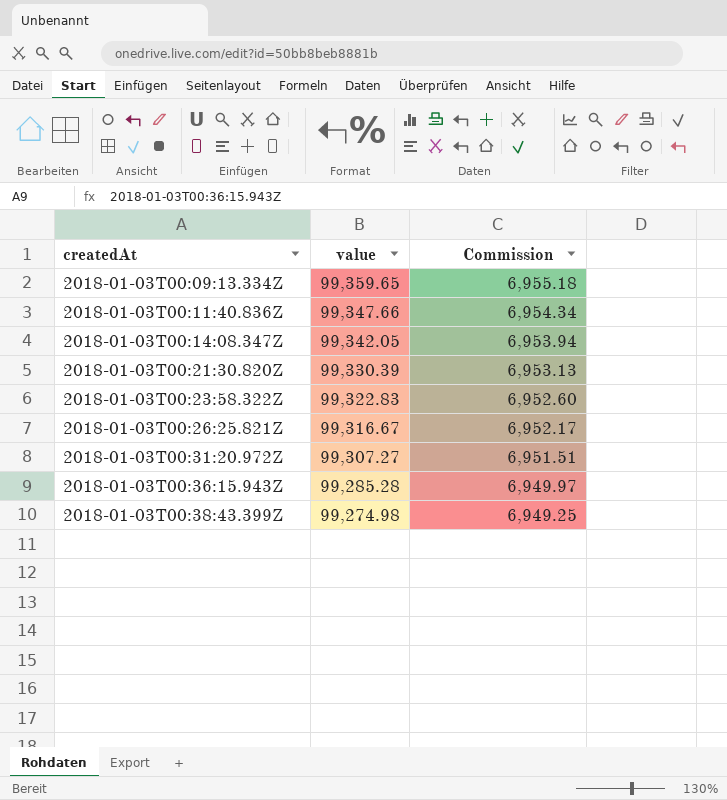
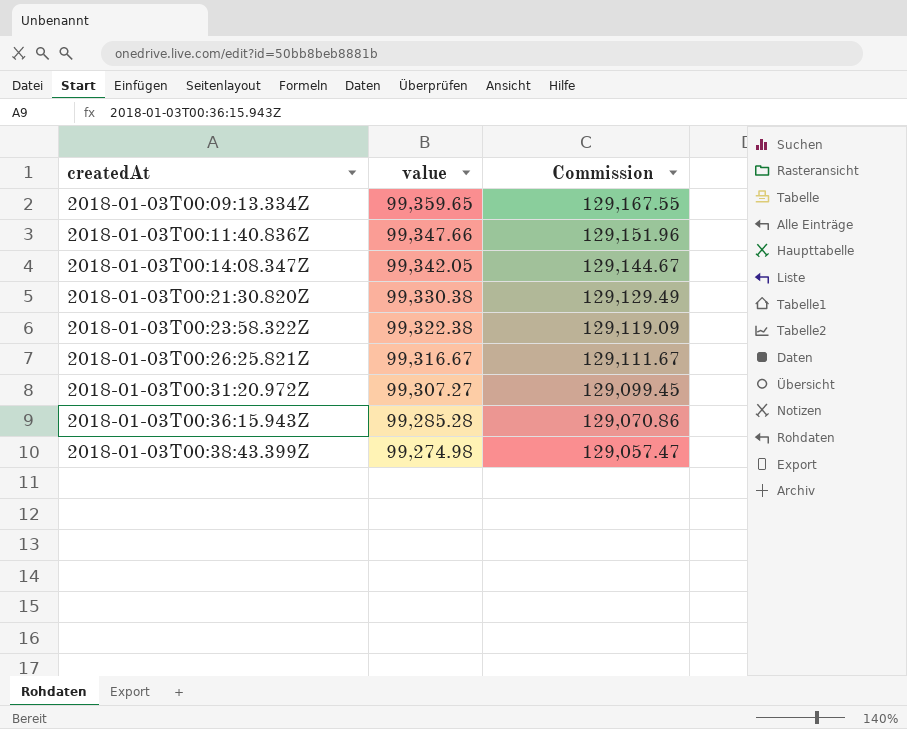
column Commission | formula: [value] * 0.07 -> [value] * 1.3
2018-01-03T00:21:30.820Z | value: 99,330.39 -> 99,330.38
2018-01-03T00:23:58.322Z | value: 99,322.83 -> 99,322.38

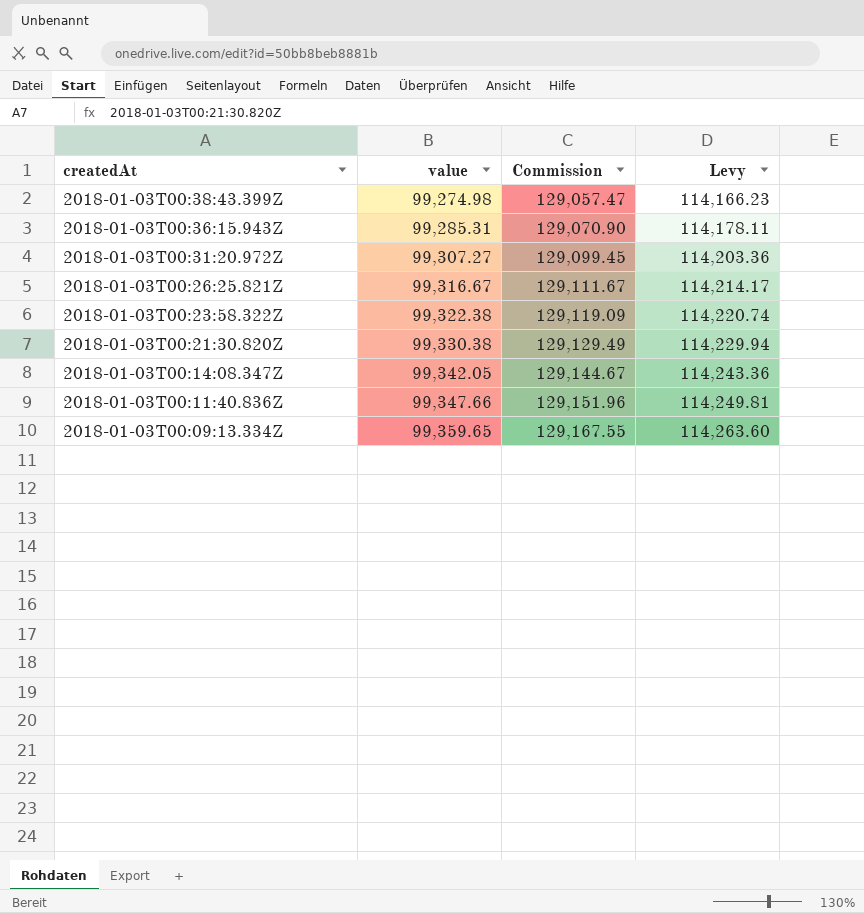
row order: createdAt ascending -> createdAt descending
column Levy | formula: none -> [value] * 1.15
2018-01-03T00:36:15.943Z | value: 99,285.28 -> 99,285.31
2018-01-03T00:36:15.943Z | Commission: 129,070.86 -> 129,070.90

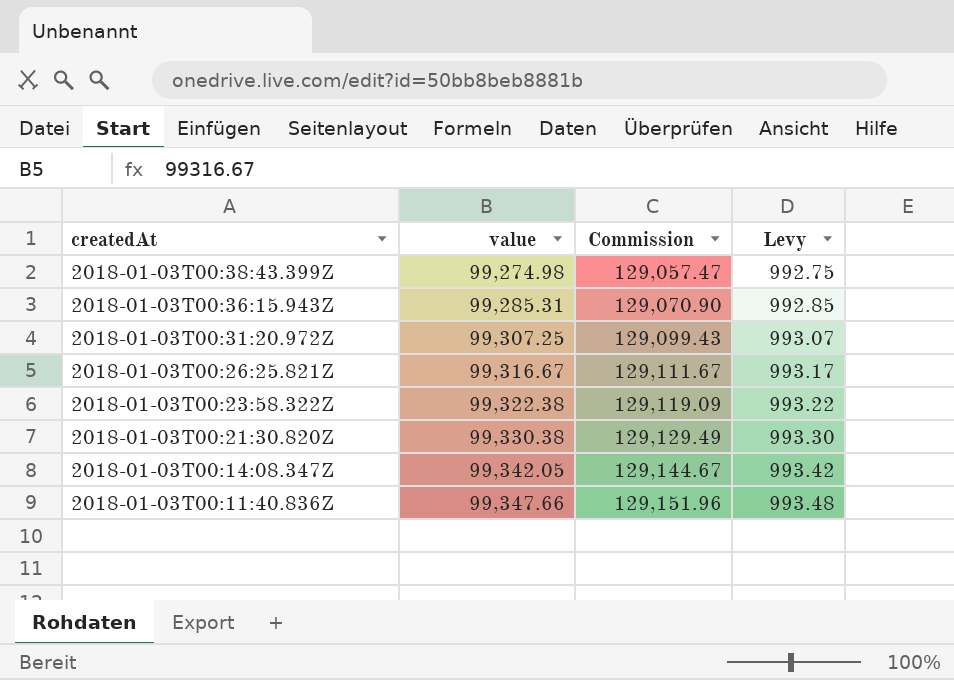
column Levy | formula: [value] * 1.15 -> [value] * 0.01
row 2018-01-03T00:09:13.334Z: 99,359.65 | 129,167.55 | 114,263.60 -> none
2018-01-03T00:31:20.972Z | value: 99,307.27 -> 99,307.25
2018-01-03T00:31:20.972Z | Commission: 129,099.45 -> 129,099.43

